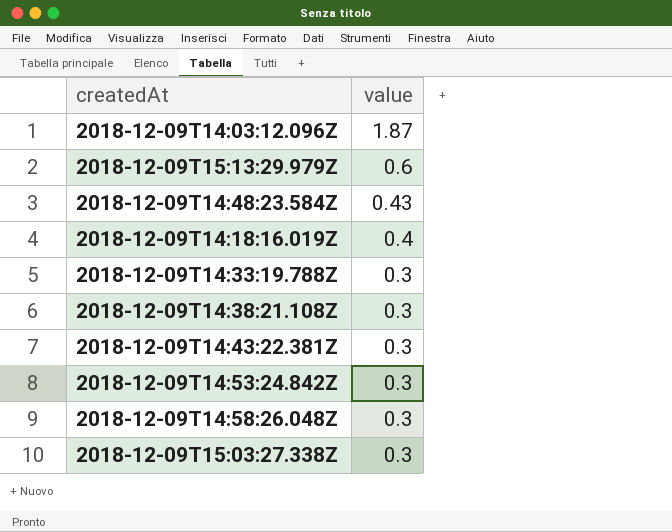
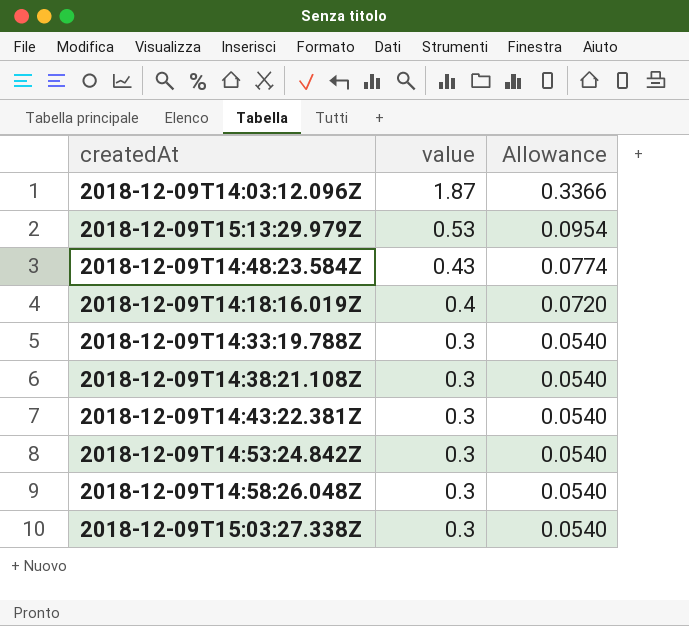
column Allowance | formula: none -> [value] * 0.18
2018-12-09T15:13:29.979Z | value: 0.6 -> 0.53

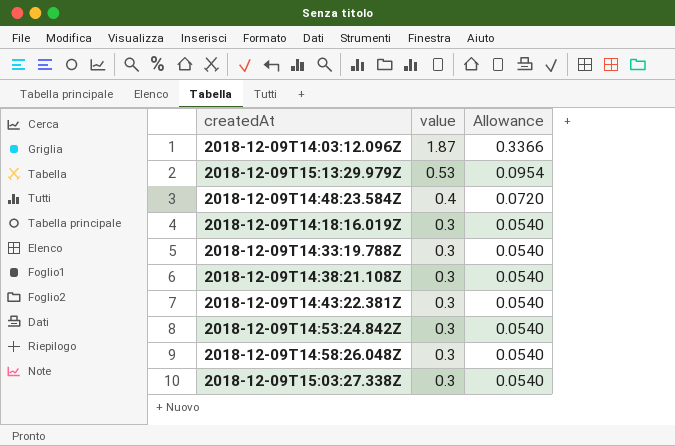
2018-12-09T14:48:23.584Z | value: 0.43 -> 0.4
2018-12-09T14:48:23.584Z | Allowance: 0.0774 -> 0.0720
2018-12-09T14:18:16.019Z | value: 0.4 -> 0.3
2018-12-09T14:18:16.019Z | Allowance: 0.0720 -> 0.0540

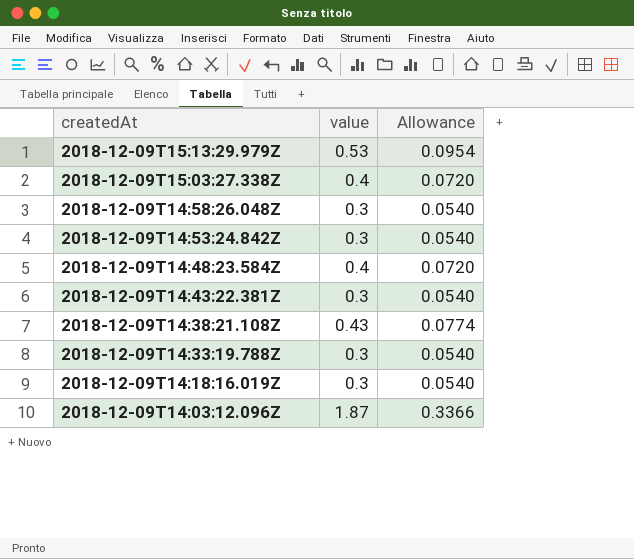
row order: value descending -> createdAt descending
2018-12-09T15:03:27.338Z | value: 0.3 -> 0.4
2018-12-09T15:03:27.338Z | Allowance: 0.0540 -> 0.0720
2018-12-09T14:38:21.108Z | value: 0.3 -> 0.43
2018-12-09T14:38:21.108Z | Allowance: 0.0540 -> 0.0774

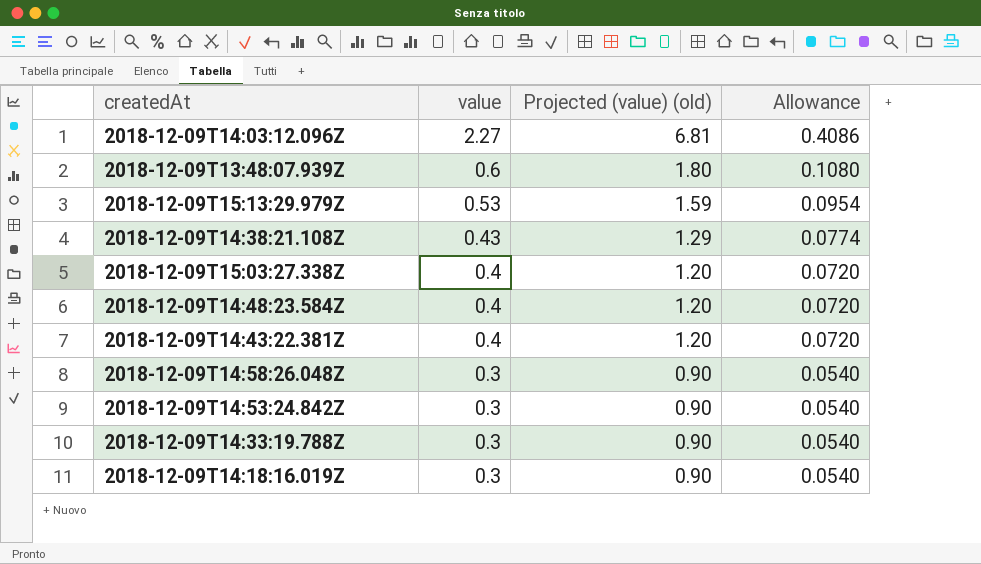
row order: createdAt descending -> value descending
column Projected (value) (old) | formula: none -> [value] * 3
2018-12-09T14:03:12.096Z | value: 1.87 -> 2.27
2018-12-09T14:03:12.096Z | Allowance: 0.3366 -> 0.4086
row 2018-12-09T13:48:07.939Z: none -> 0.6 | 1.80 | 0.1080
2018-12-09T14:43:22.381Z | value: 0.3 -> 0.4
2018-12-09T14:43:22.381Z | Allowance: 0.0540 -> 0.0720

